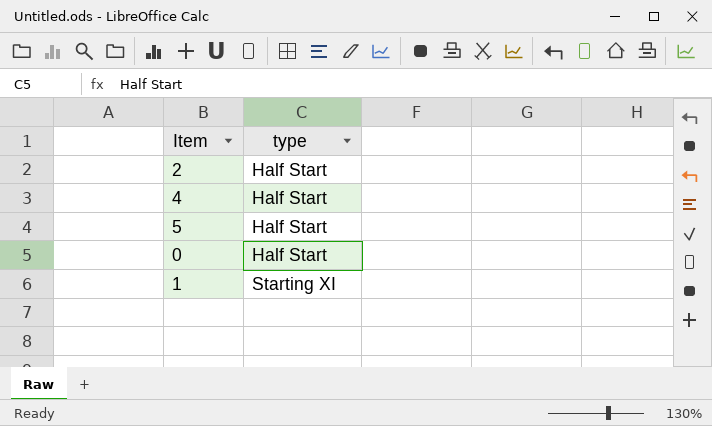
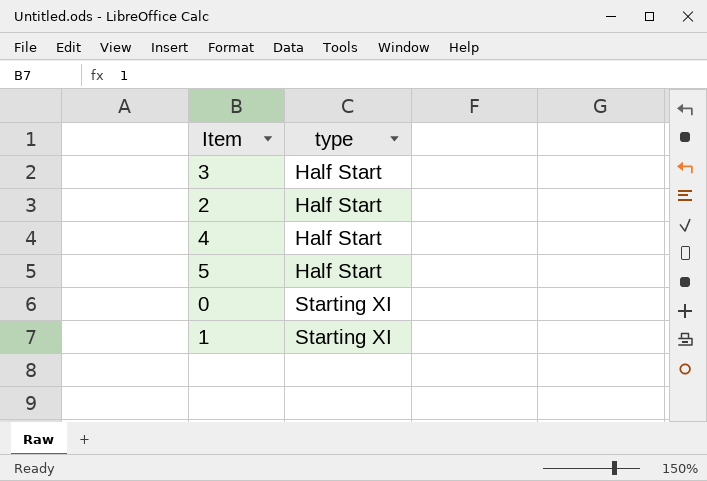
row 3: none -> Half Start
0 | type: Half Start -> Starting XI

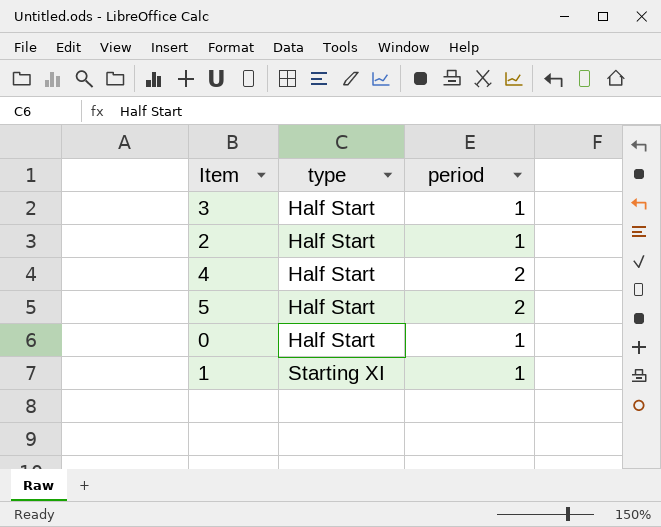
column period | position: none -> 3
0 | type: Starting XI -> Half Start

